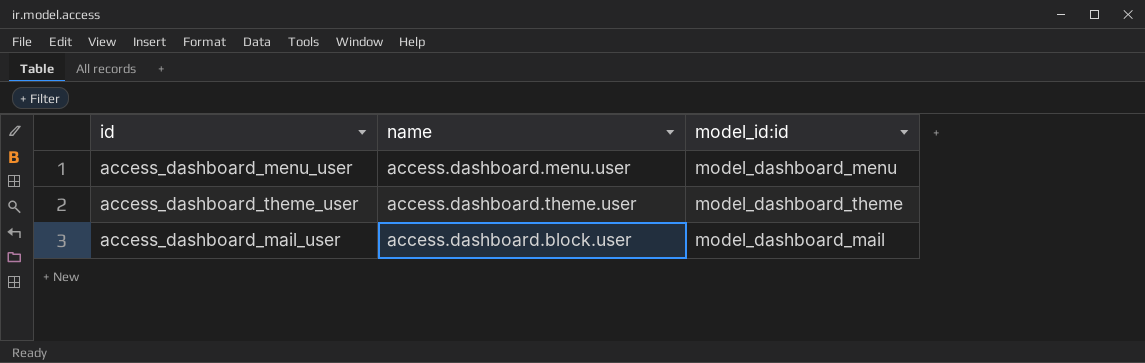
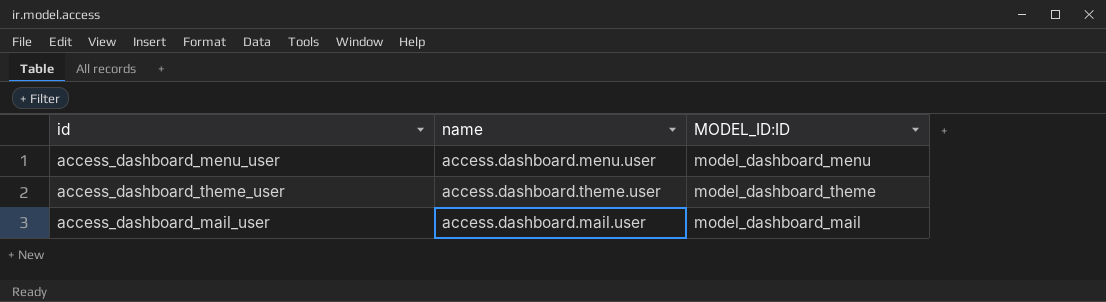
column name: model_id:id -> MODEL_ID:ID
access_dashboard_mail_user | name: access.dashboard.block.user -> access.dashboard.mail.user

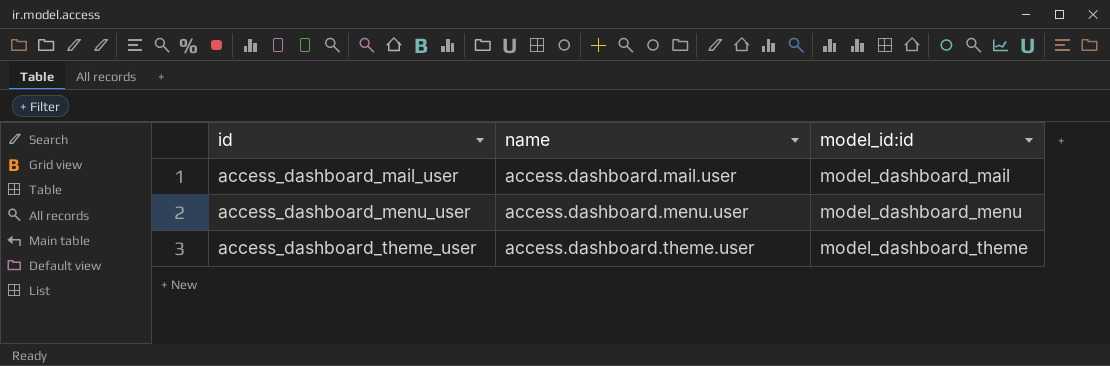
row order: none -> id ascending
column name: MODEL_ID:ID -> model_id:id

